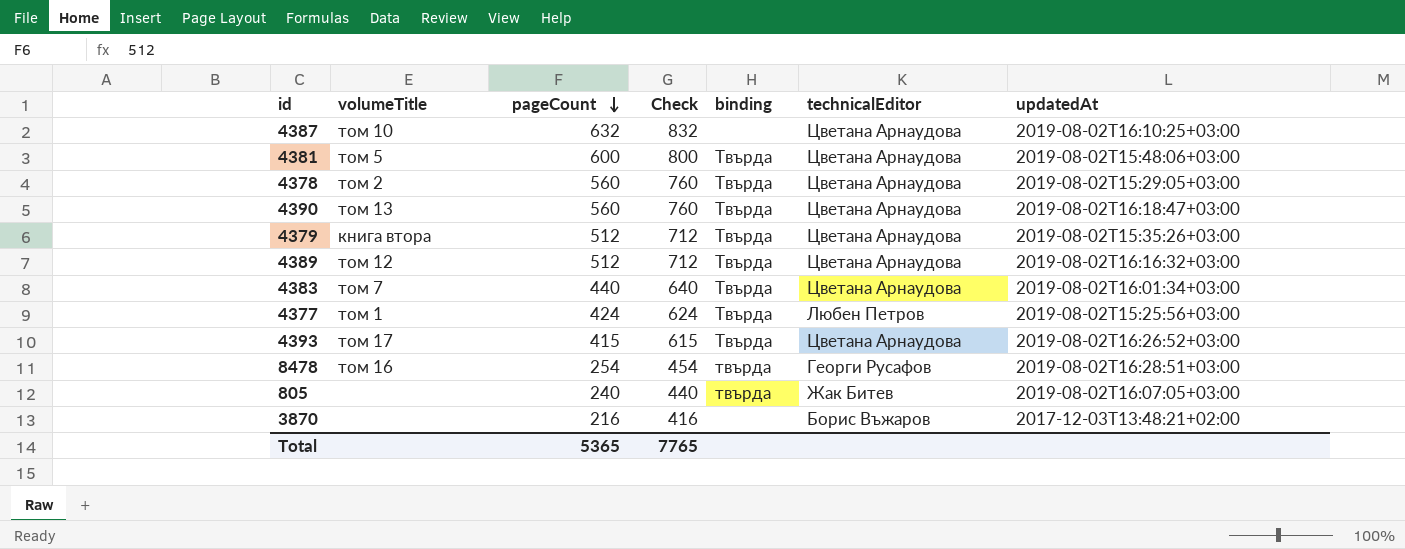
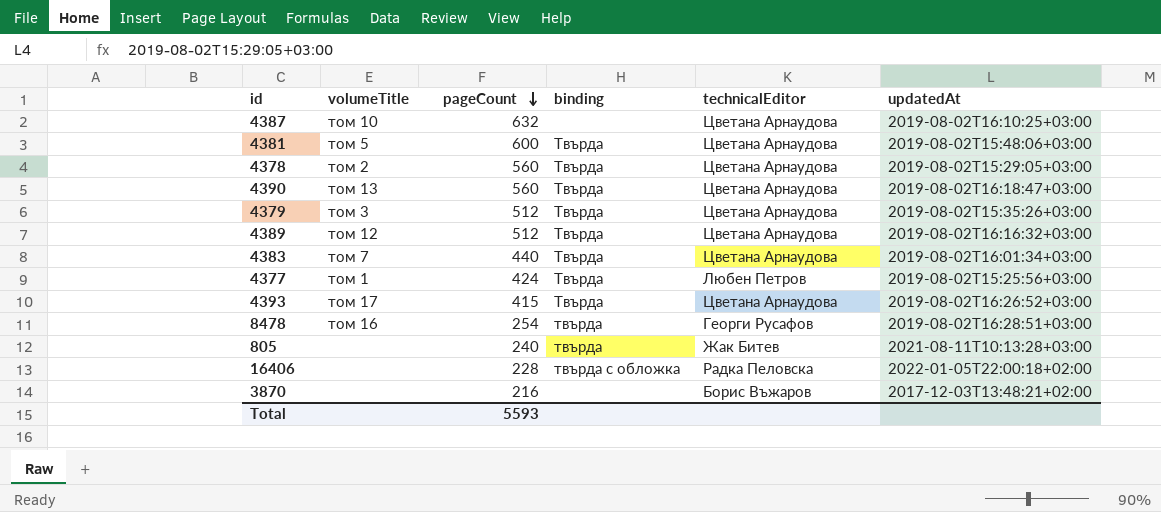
column Check | formula: [pageCount] + 200 -> none
4379 | volumeTitle: книга втора -> том 3
805 | updatedAt: 2019-08-02T16:07:05+03:00 -> 2021-08-11T10:13:28+03:00
row 16406: none -> none | 228 | твърда с обложка | Радка Пеловска | 2022-01-05T22:00:18+02:00
Total | pageCount: 5365 -> 5593

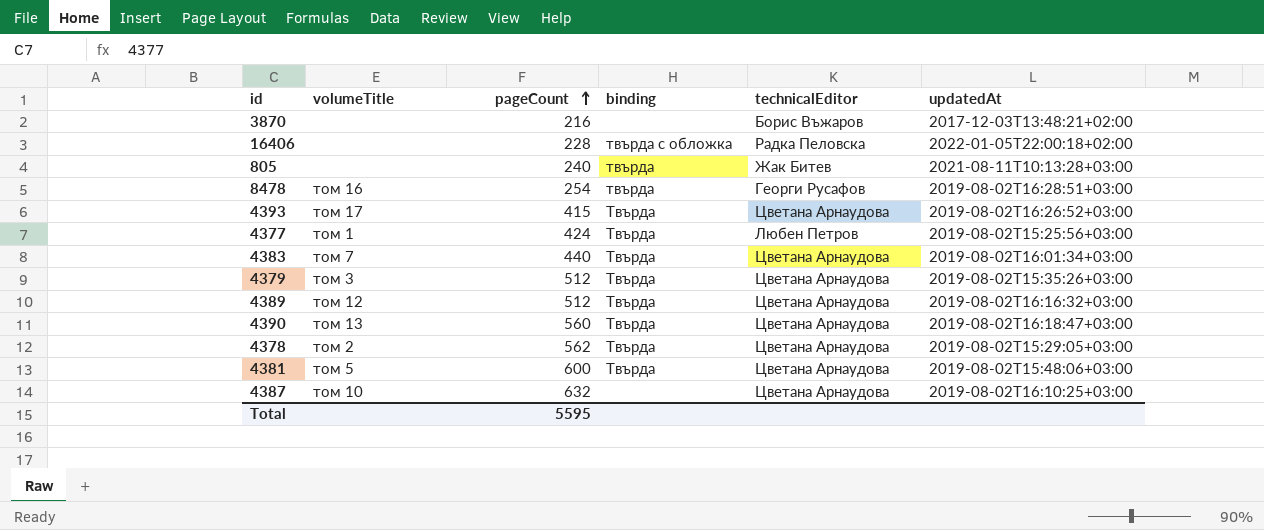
row order: pageCount descending -> pageCount ascending
4378 | pageCount: 560 -> 562
Total | pageCount: 5593 -> 5595

